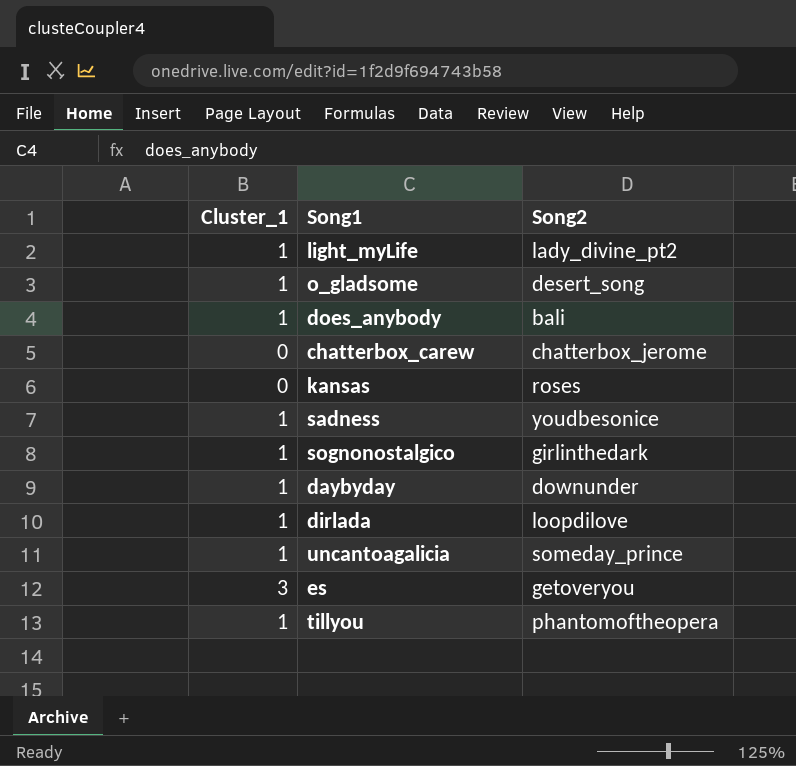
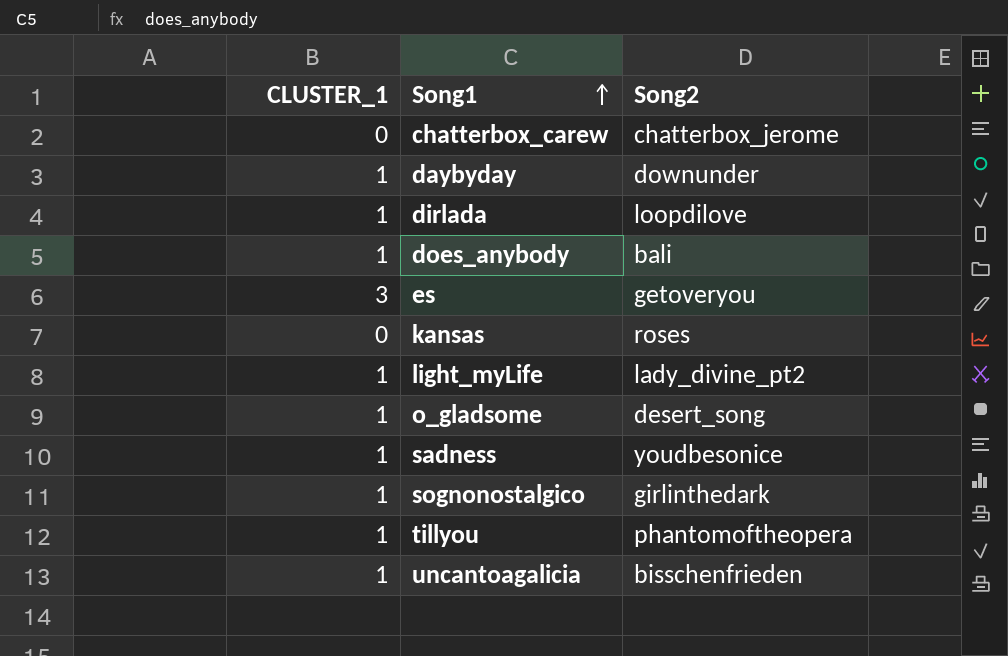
row order: none -> Song1 ascending
column name: Cluster_1 -> CLUSTER_1
uncantoagalicia | Song2: someday_prince -> bisschenfrieden

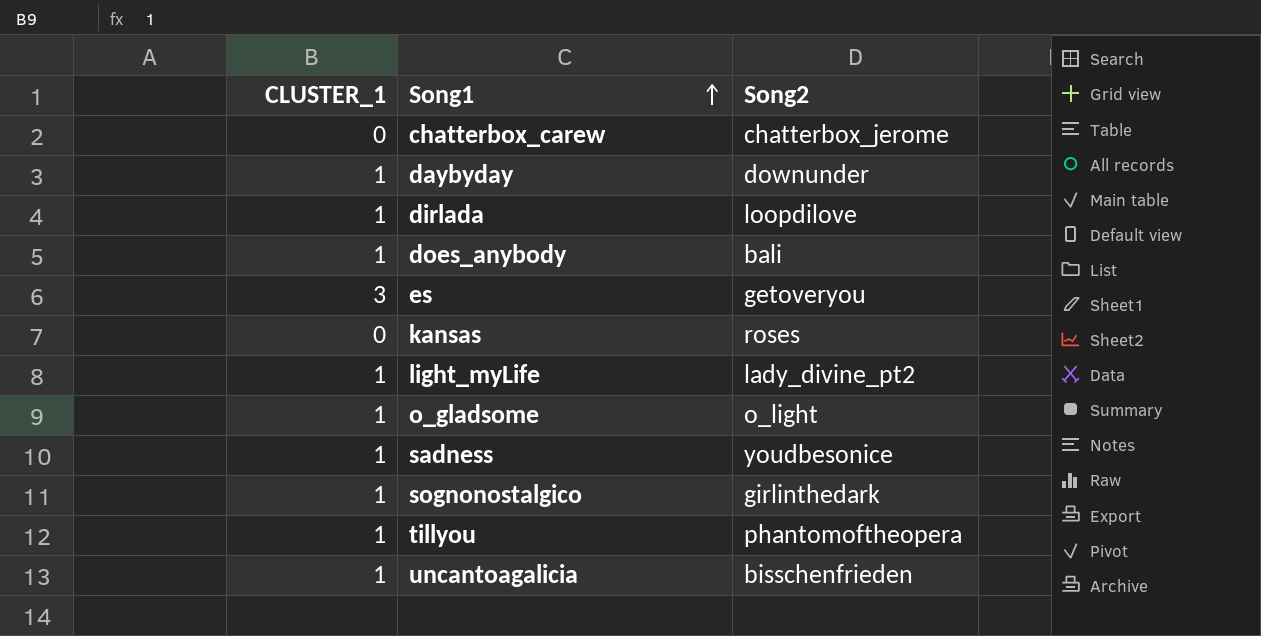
o_gladsome | Song2: desert_song -> o_light

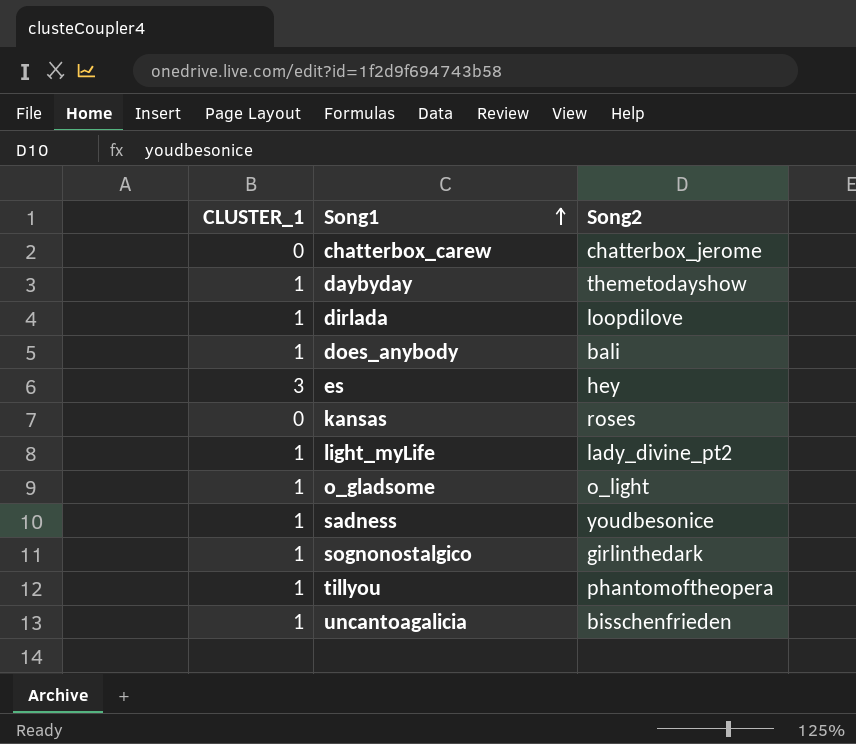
daybyday | Song2: downunder -> themetodayshow
es | Song2: getoveryou -> hey

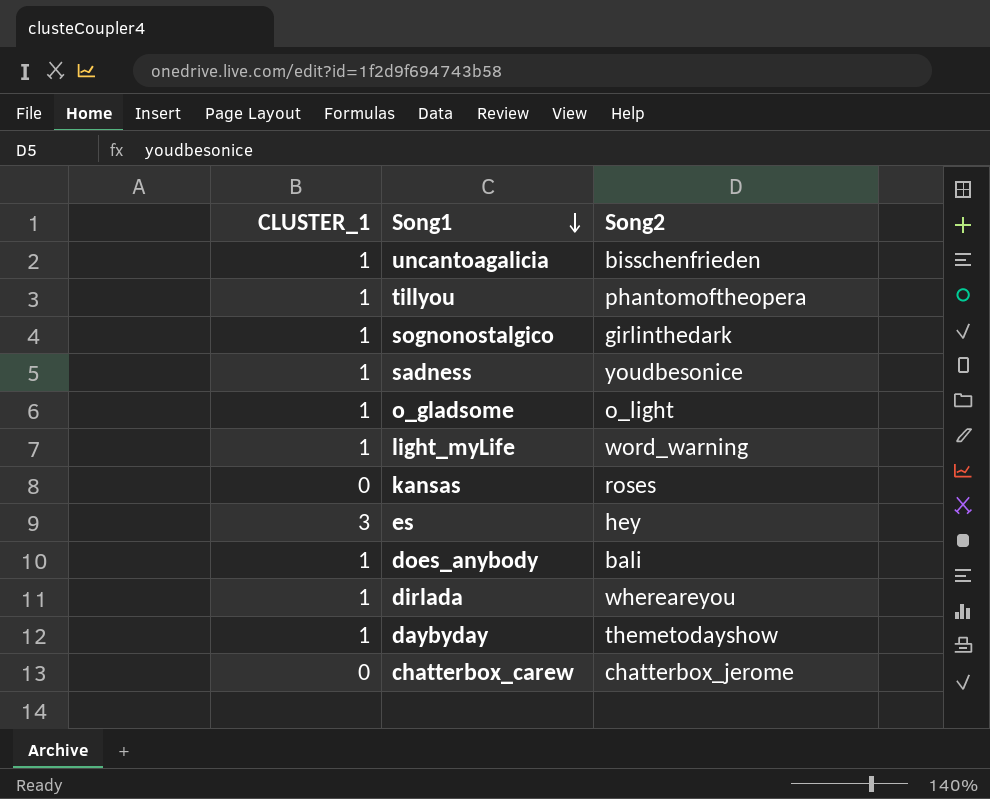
row order: Song1 ascending -> Song1 descending
light_myLife | Song2: lady_divine_pt2 -> word_warning
dirlada | Song2: loopdilove -> whereareyou

